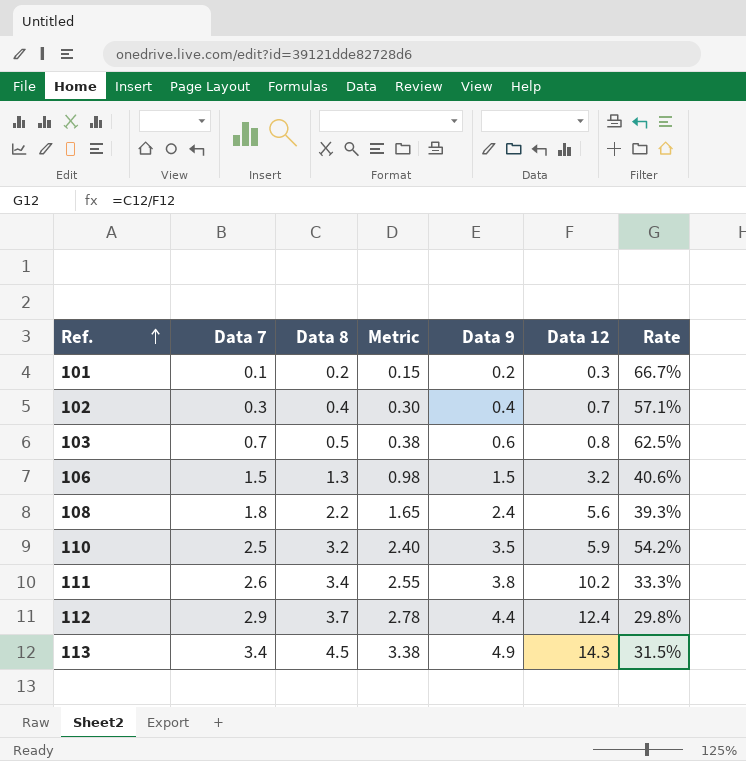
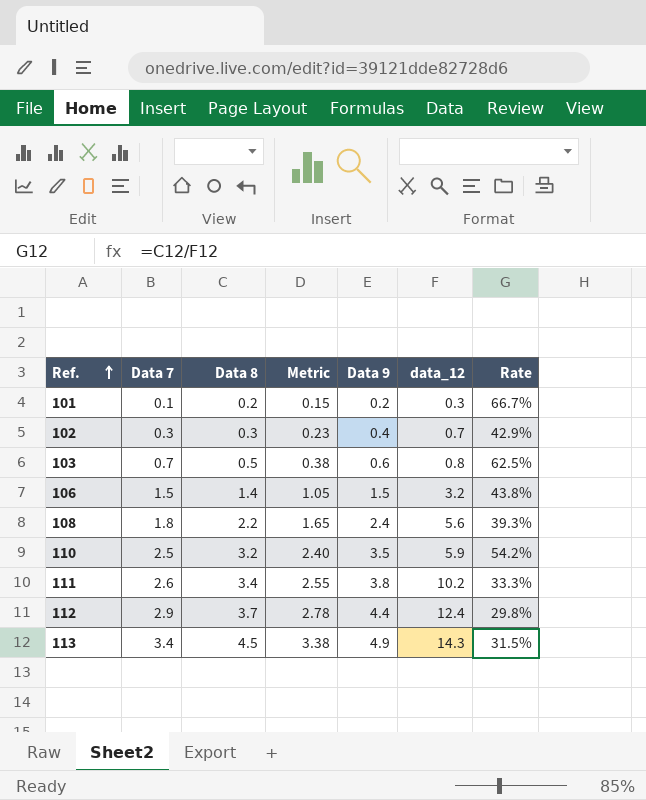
column name: Data 12 -> data_12
102 | Data 8: 0.4 -> 0.3
102 | Metric: 0.30 -> 0.23
102 | Rate: 57.1% -> 42.9%
106 | Data 8: 1.3 -> 1.4
106 | Metric: 0.98 -> 1.05
106 | Rate: 40.6% -> 43.8%

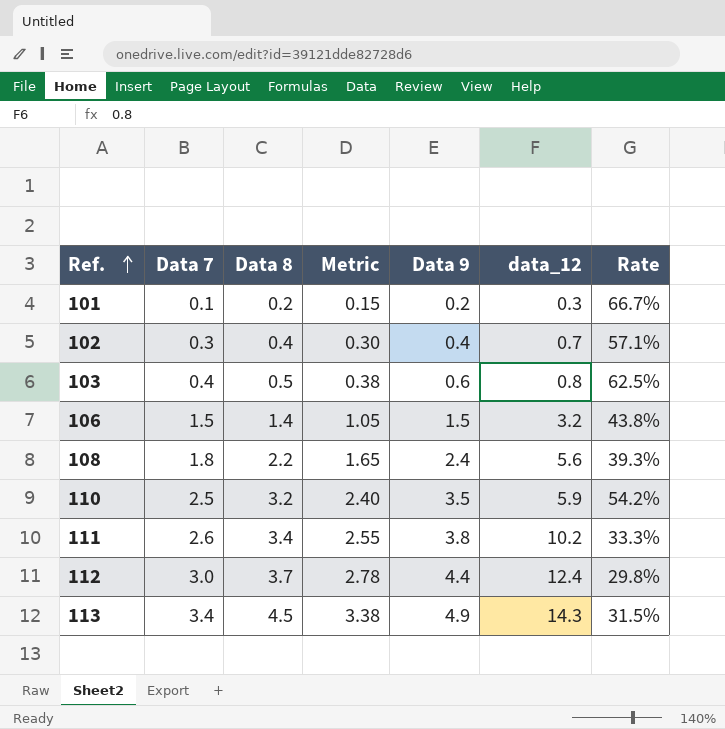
102 | Data 8: 0.3 -> 0.4
102 | Metric: 0.23 -> 0.30
102 | Rate: 42.9% -> 57.1%
103 | Data 7: 0.7 -> 0.4
112 | Data 7: 2.9 -> 3.0

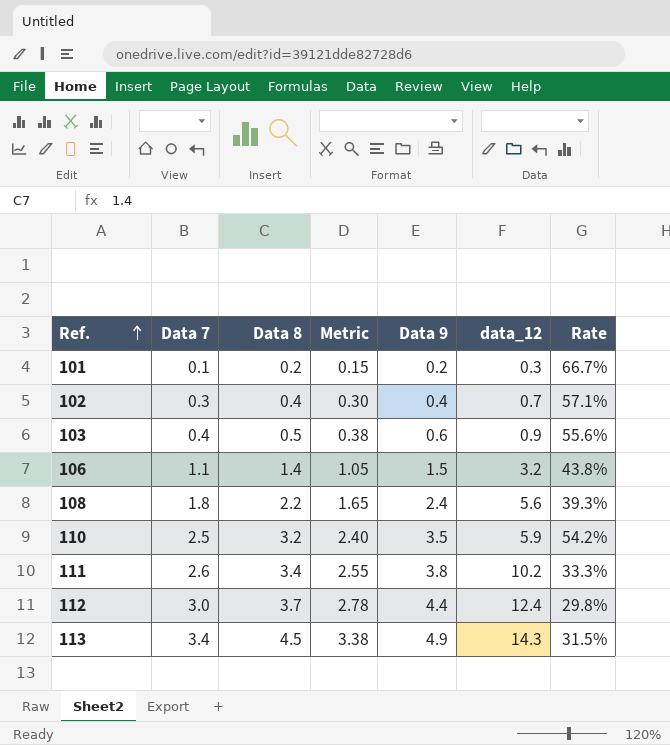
103 | data_12: 0.8 -> 0.9
103 | Rate: 62.5% -> 55.6%
106 | Data 7: 1.5 -> 1.1

